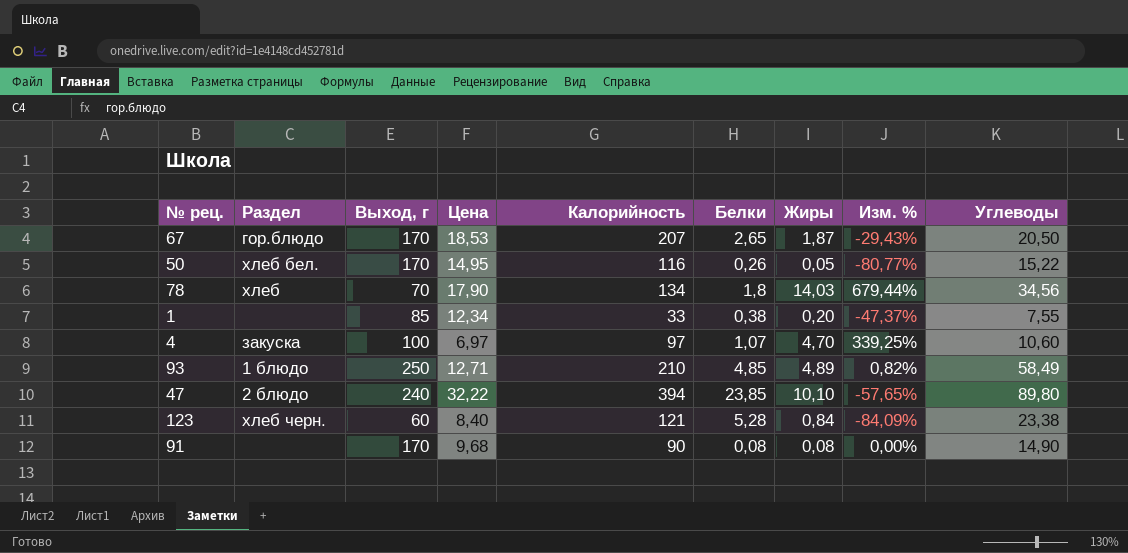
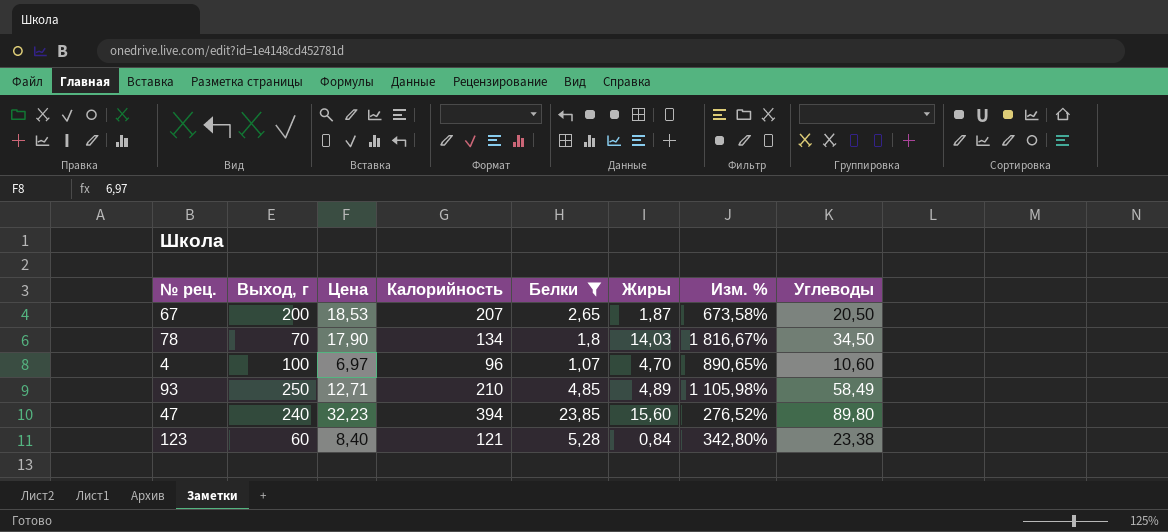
filter: none -> Белки >= 1,07
column Раздел | position: 2 -> none
column Изм. % | formula: ([Жиры] - [Белки]) / [Белки] -> ([Углеводы] - [Белки]) / [Белки]
67 | Выход, г: 170 -> 200
78 | Углеводы: 34,56 -> 34,50
4 | Калорийность: 97 -> 96
47 | Цена: 32,22 -> 32,23
47 | Жиры: 10,10 -> 15,60

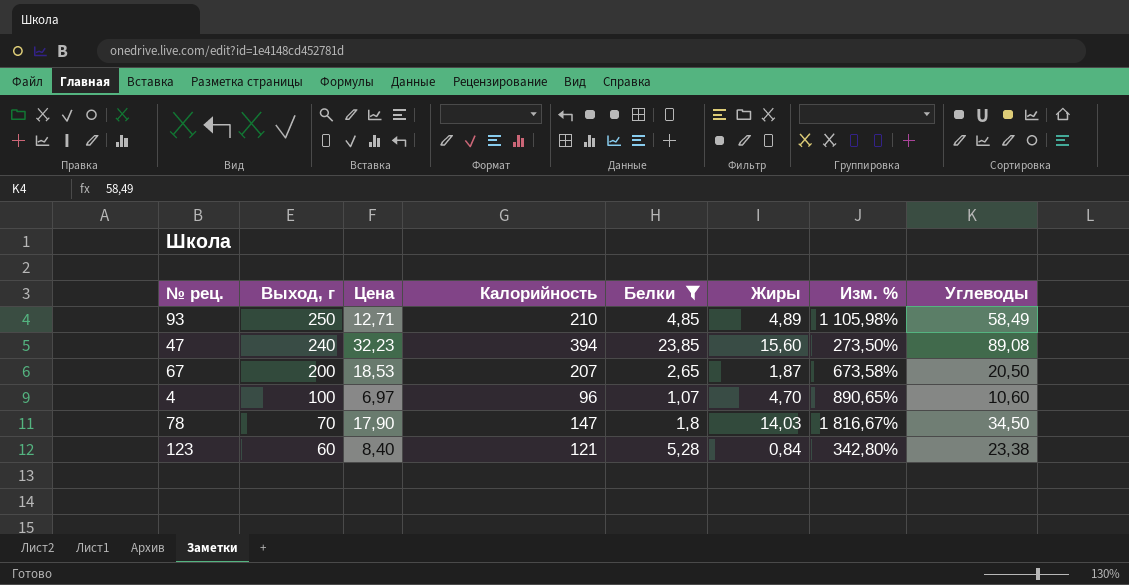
row order: none -> Выход, г descending
47 | Изм. %: 276,52% -> 273,50%
47 | Углеводы: 89,80 -> 89,08
78 | Калорийность: 134 -> 147

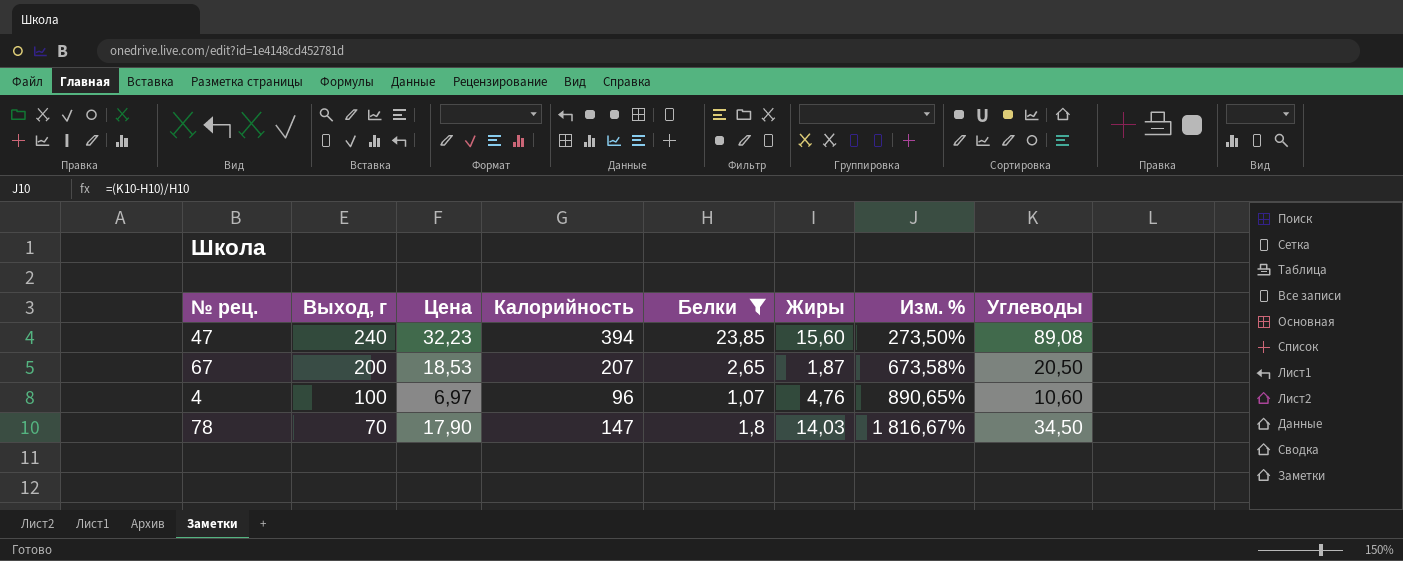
row 93: 250 | 12,71 | 210 | 4,85 | 4,89 | 1 105,98% | 58,49 -> none
row 123: 60 | 8,40 | 121 | 5,28 | 0,84 | 342,80% | 23,38 -> none
4 | Жиры: 4,70 -> 4,76

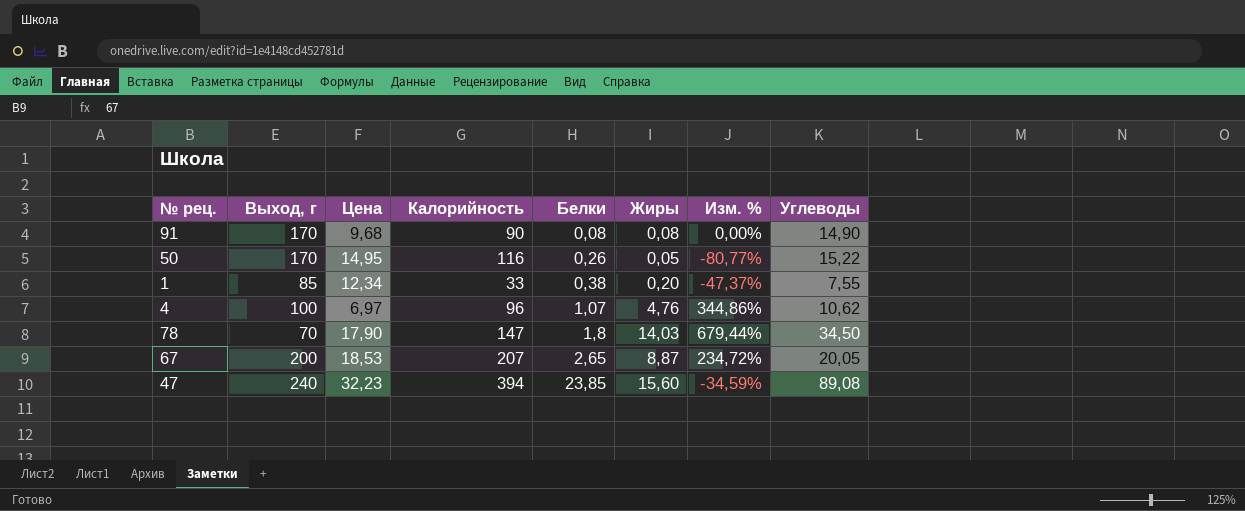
filter: Белки >= 1,07 -> none
row order: Выход, г descending -> Белки ascending
column Изм. % | formula: ([Углеводы] - [Белки]) / [Белки] -> ([Жиры] - [Белки]) / [Белки]
4 | Углеводы: 10,60 -> 10,62
67 | Жиры: 1,87 -> 8,87
67 | Углеводы: 20,50 -> 20,05

